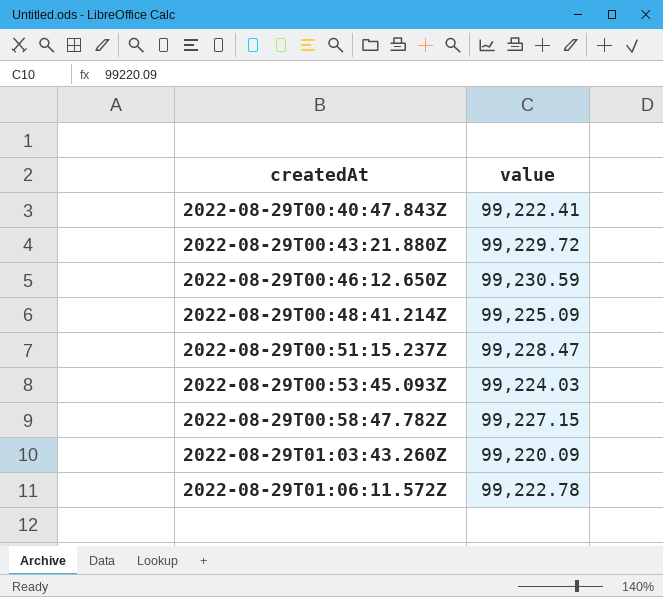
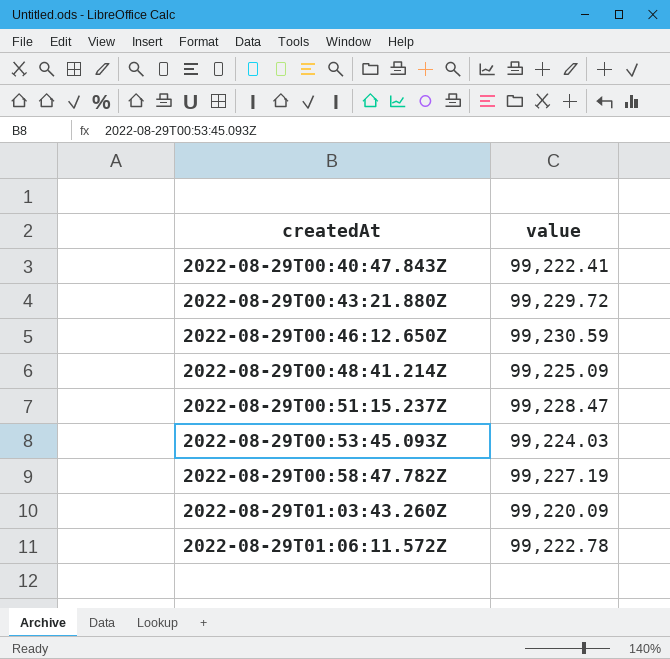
2022-08-29T00:58:47.782Z | value: 99,227.15 -> 99,227.19

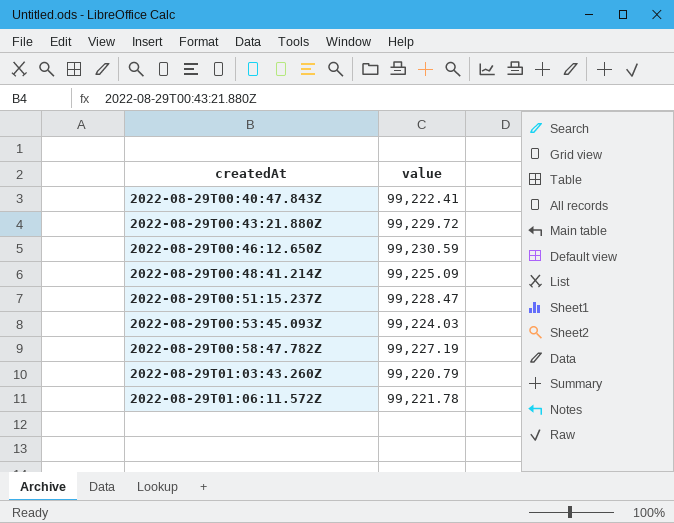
2022-08-29T01:03:43.260Z | value: 99,220.09 -> 99,220.79
2022-08-29T01:06:11.572Z | value: 99,222.78 -> 99,221.78

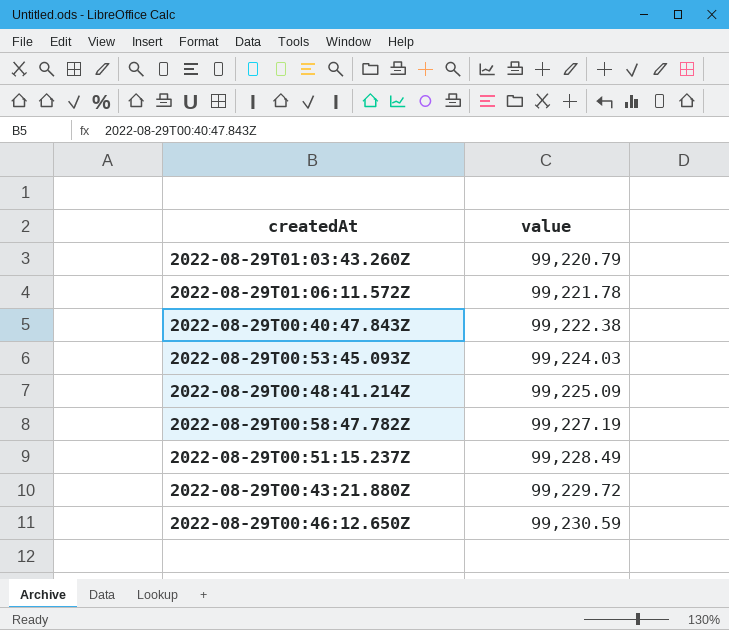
row order: createdAt ascending -> value ascending
2022-08-29T00:40:47.843Z | value: 99,222.41 -> 99,222.38
2022-08-29T00:51:15.237Z | value: 99,228.47 -> 99,228.49

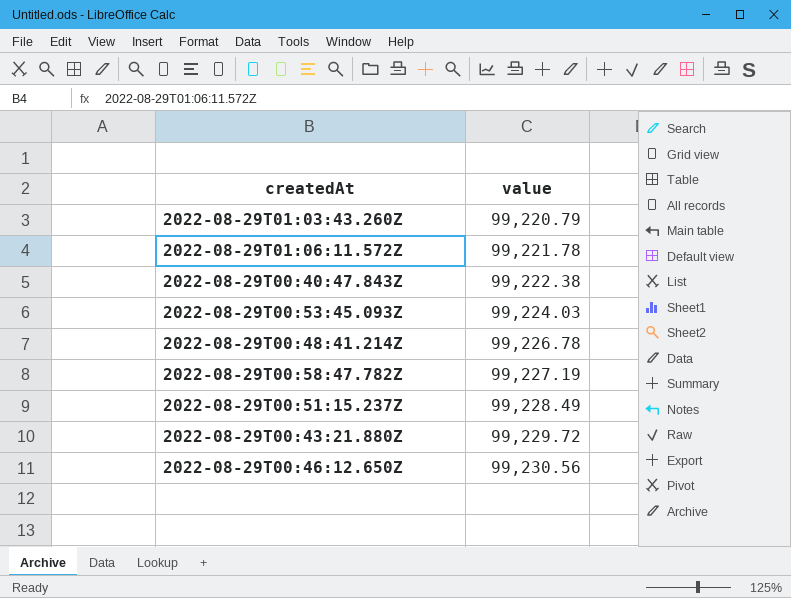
2022-08-29T00:48:41.214Z | value: 99,225.09 -> 99,226.78
2022-08-29T00:46:12.650Z | value: 99,230.59 -> 99,230.56

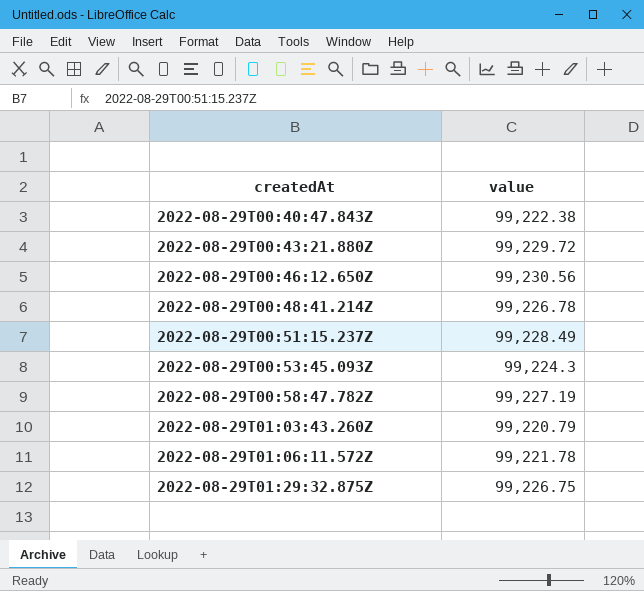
row order: value ascending -> createdAt ascending
2022-08-29T00:53:45.093Z | value: 99,224.03 -> 99,224.3
row 2022-08-29T01:29:32.875Z: none -> 99,226.75

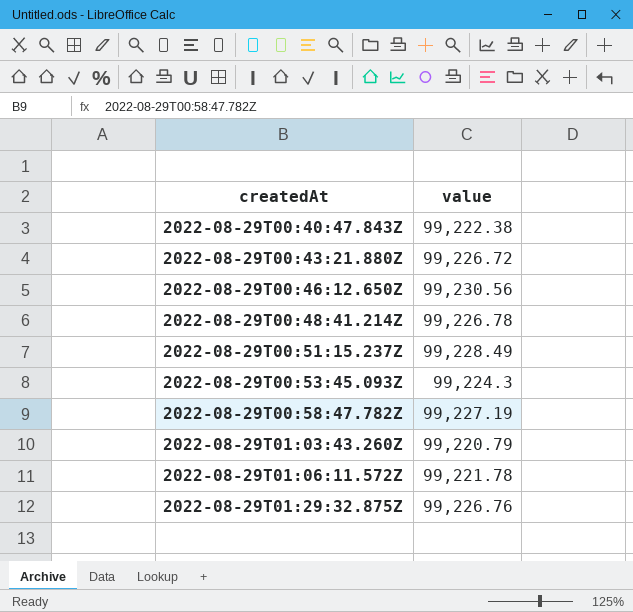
2022-08-29T00:43:21.880Z | value: 99,229.72 -> 99,226.72
2022-08-29T01:29:32.875Z | value: 99,226.75 -> 99,226.76

